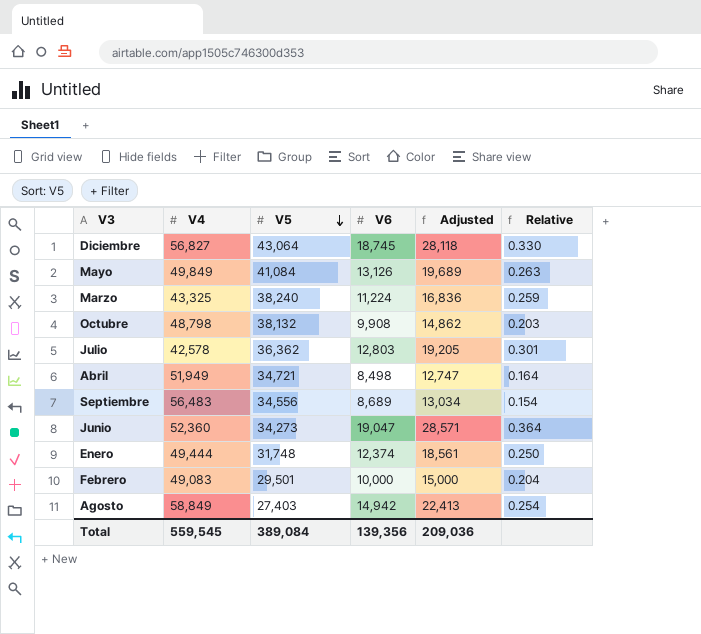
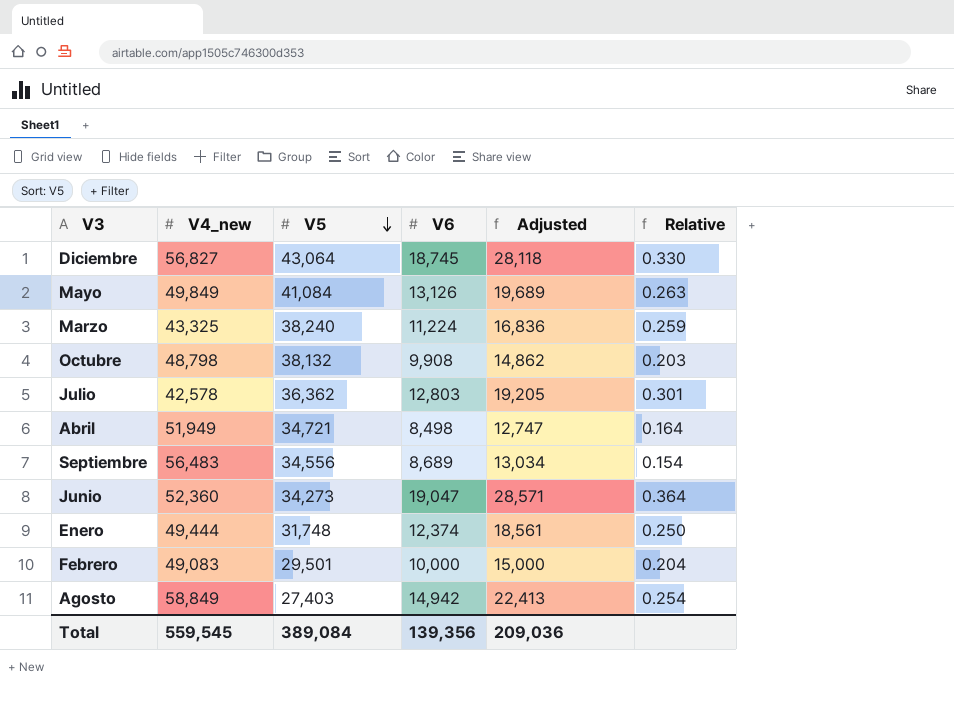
column name: V4 -> V4_new

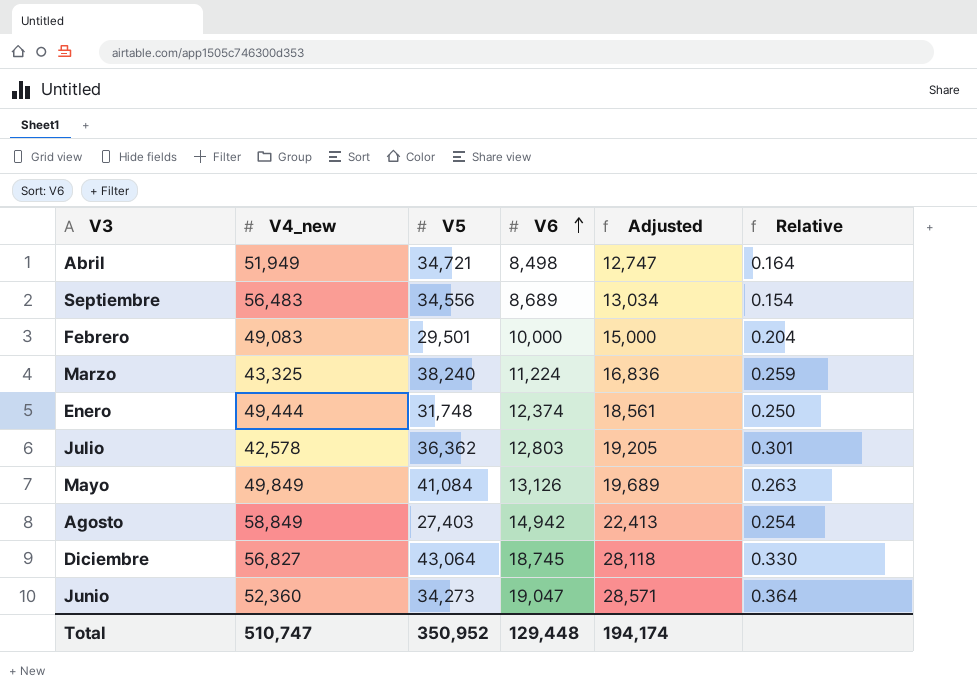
row order: V5 descending -> V6 ascending
row Octubre: 48,798 | 38,132 | 9,908 | 14,862 | 0.203 -> none
Total | V4_new: 559,545 -> 510,747
Total | V5: 389,084 -> 350,952
Total | V6: 139,356 -> 129,448
Total | Adjusted: 209,036 -> 194,174

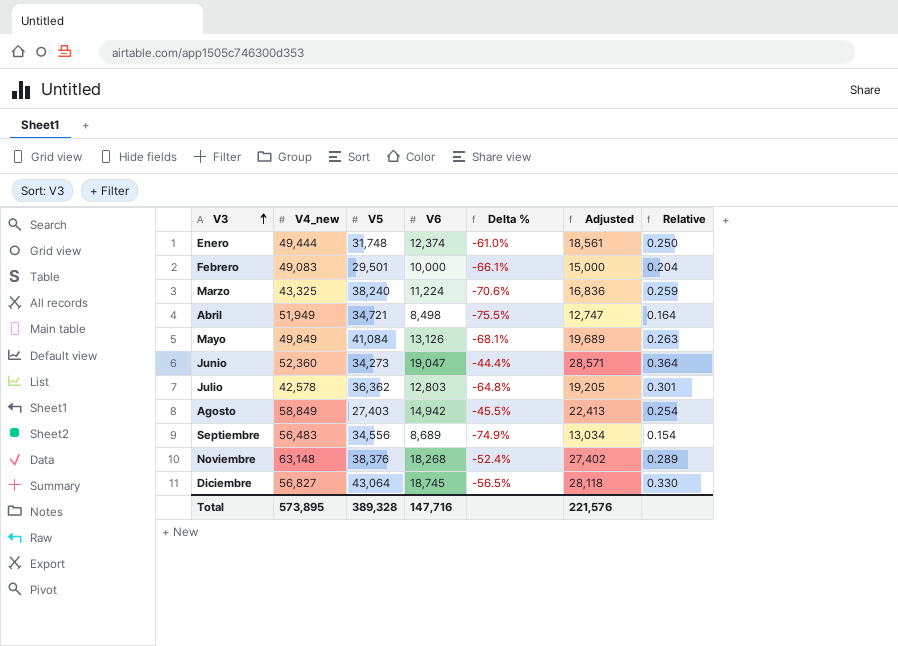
row order: V6 ascending -> V3 ascending
column Delta % | formula: none -> ([V6] - [V5]) / [V5]
row Noviembre: none -> 63,148 | 38,376 | 18,268 | -52.4% | 27,402 | 0.289
Total | V4_new: 510,747 -> 573,895
Total | V5: 350,952 -> 389,328
Total | V6: 129,448 -> 147,716
Total | Adjusted: 194,174 -> 221,576

